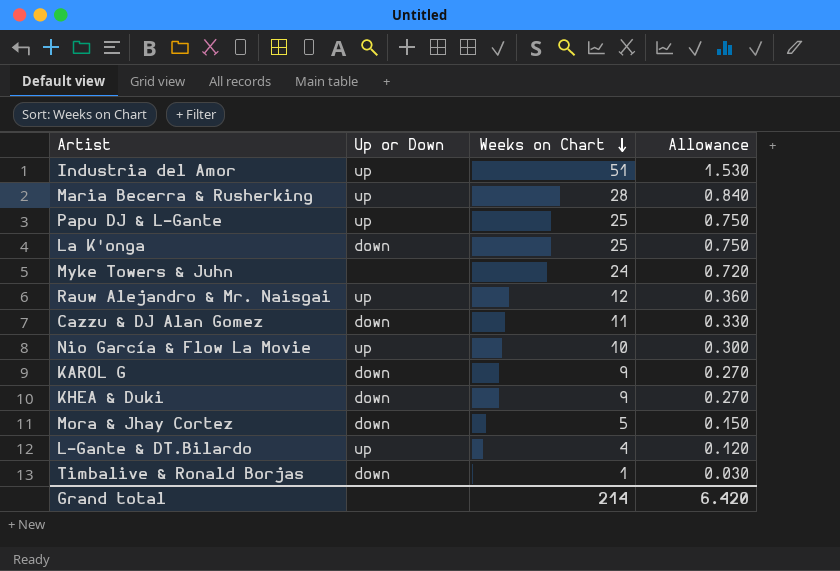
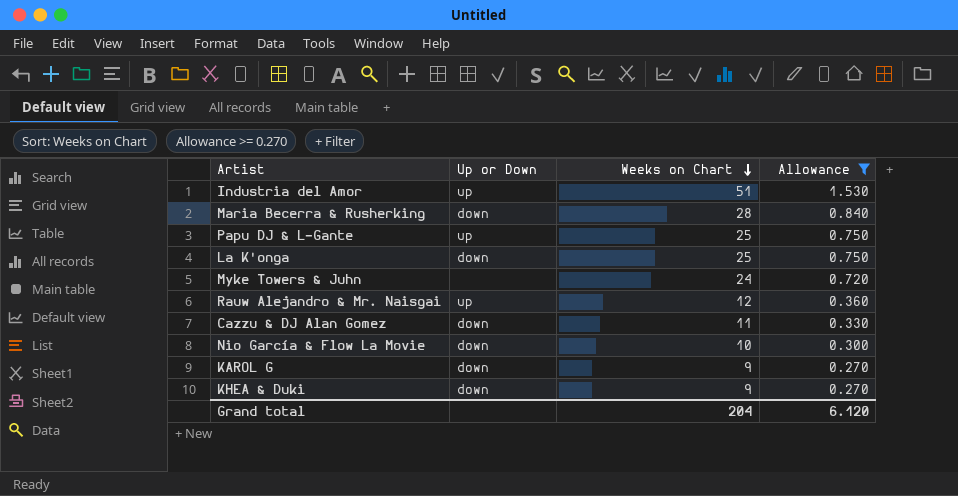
filter: none -> Allowance >= 0.270
Maria Becerra & Rusherking | Up or Down: up -> down
Nio García & Flow La Movie | Up or Down: up -> down
Grand total | Weeks on Chart: 214 -> 204
Grand total | Allowance: 6.420 -> 6.120

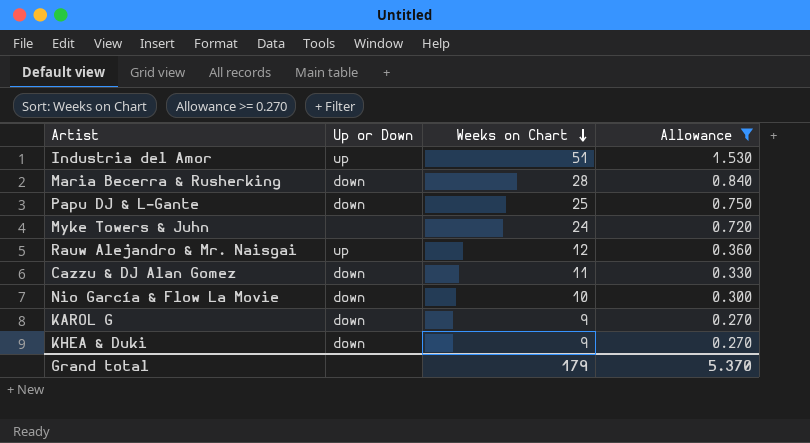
row La K'onga: down | 25 | 0.750 -> none
Papu DJ & L-Gante | Up or Down: up -> down
Grand total | Weeks on Chart: 204 -> 179
Grand total | Allowance: 6.120 -> 5.370

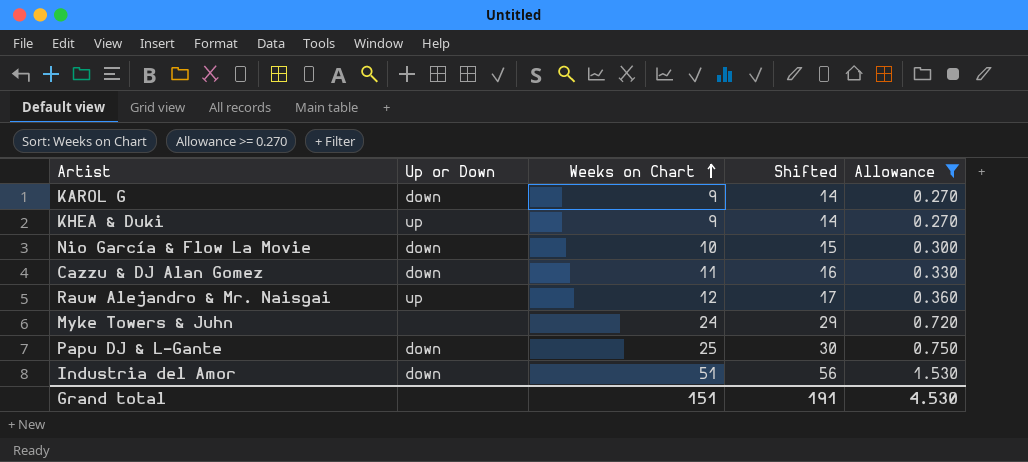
row order: Weeks on Chart descending -> Weeks on Chart ascending
column Shifted | formula: none -> [Weeks on Chart] + 5
row Maria Becerra & Rusherking: down | 28 | 0.840 -> none
KHEA & Duki | Up or Down: down -> up
Industria del Amor | Up or Down: up -> down
Grand total | Weeks on Chart: 179 -> 151
Grand total | Allowance: 5.370 -> 4.530

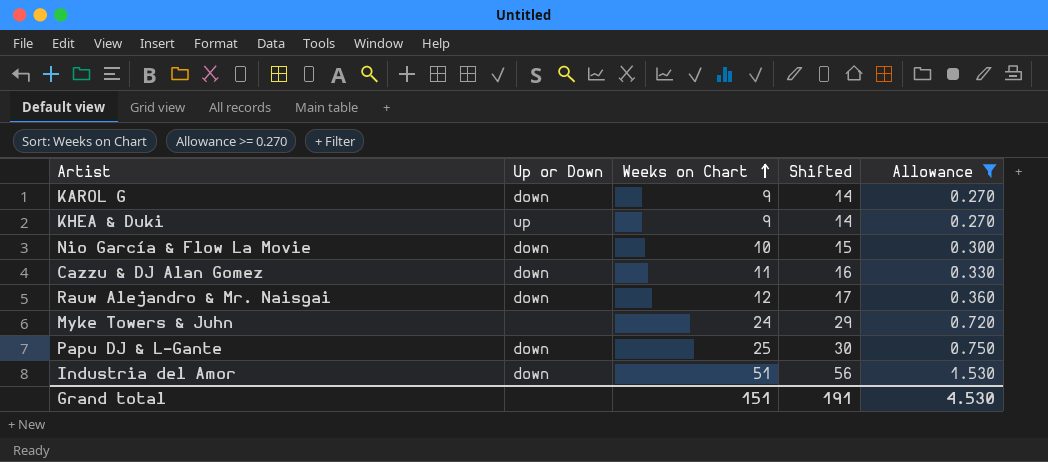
Rauw Alejandro & Mr. Naisgai | Up or Down: up -> down

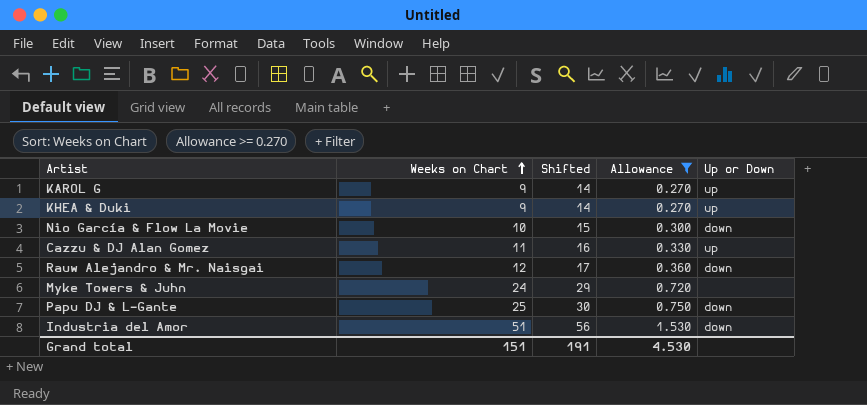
column Up or Down | position: 2 -> 5
KAROL G | Up or Down: down -> up
Cazzu & DJ Alan Gomez | Up or Down: down -> up

